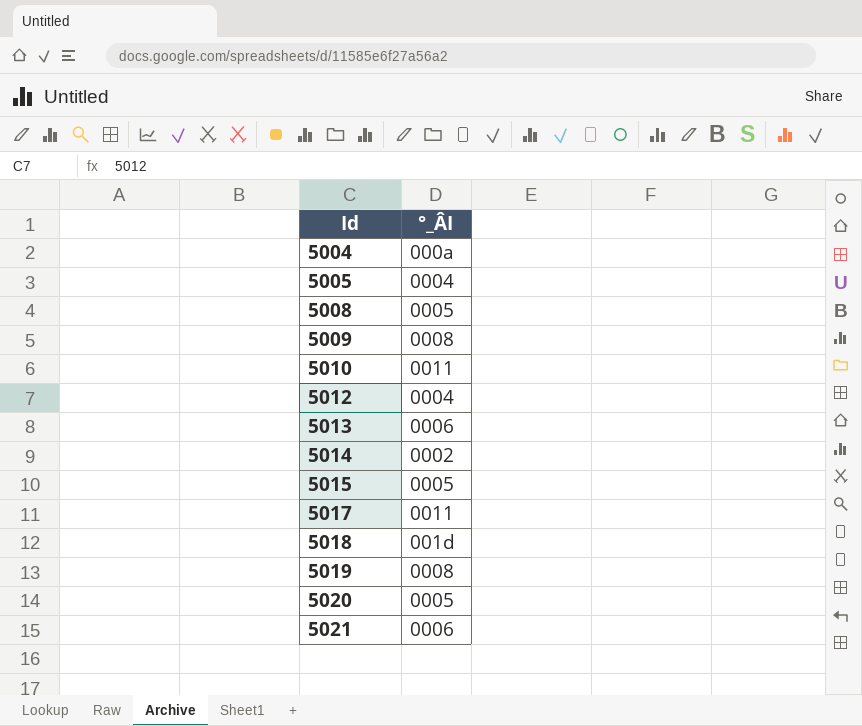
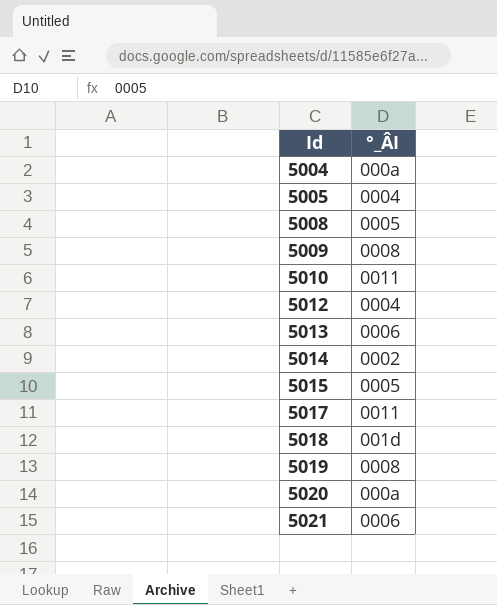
5020 | °_ÂI: 0005 -> 000a

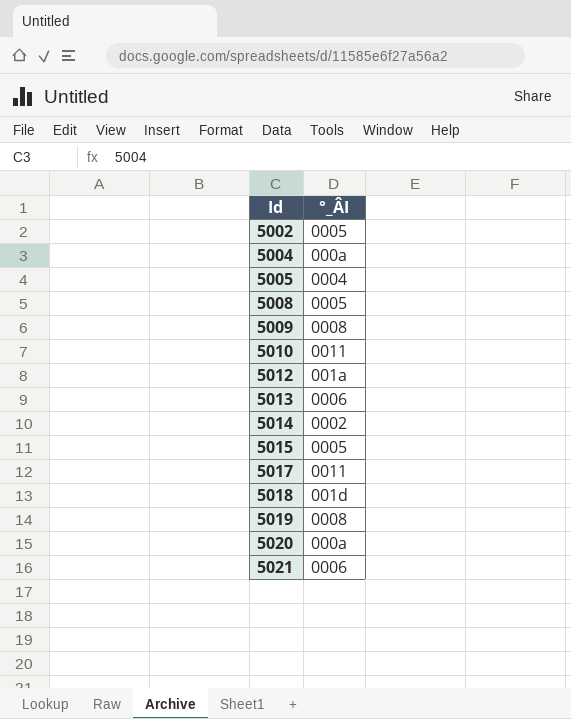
row 5002: none -> 0005
5012 | °_ÂI: 0004 -> 001a

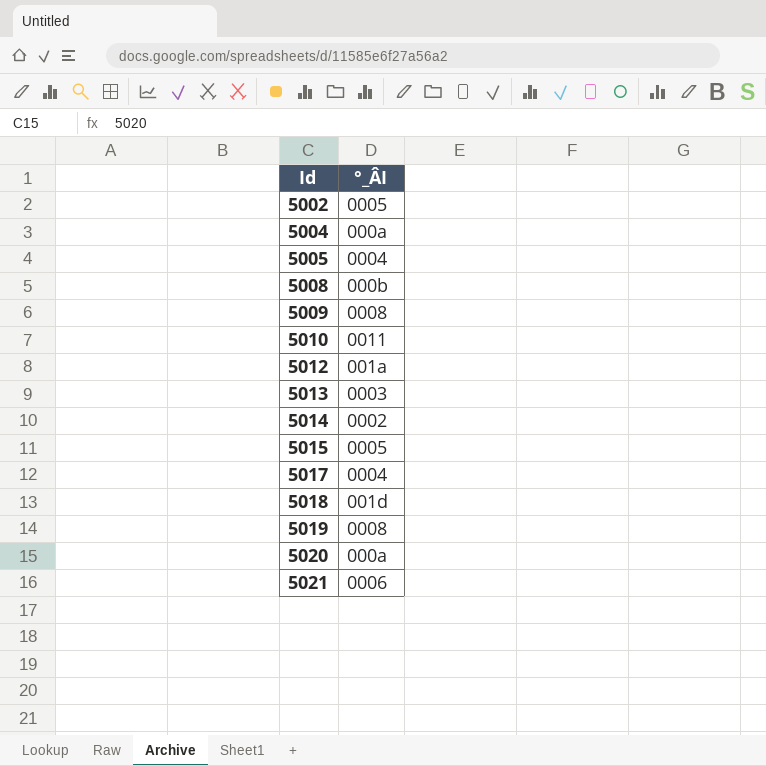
5008 | °_ÂI: 0005 -> 000b
5013 | °_ÂI: 0006 -> 0003
5017 | °_ÂI: 0011 -> 0004

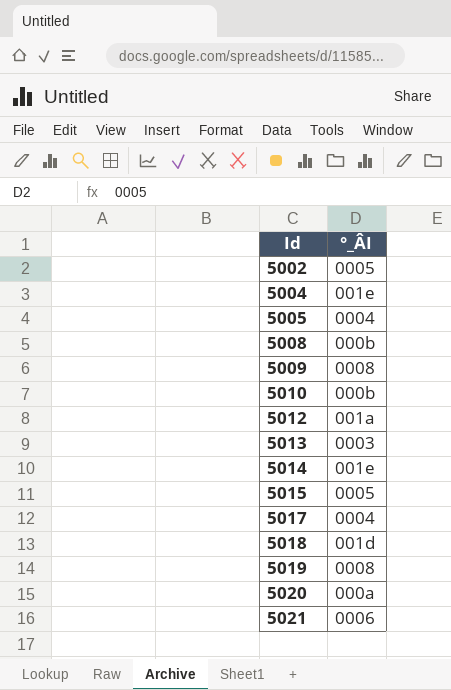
5004 | °_ÂI: 000a -> 001e
5010 | °_ÂI: 0011 -> 000b
5014 | °_ÂI: 0002 -> 001e

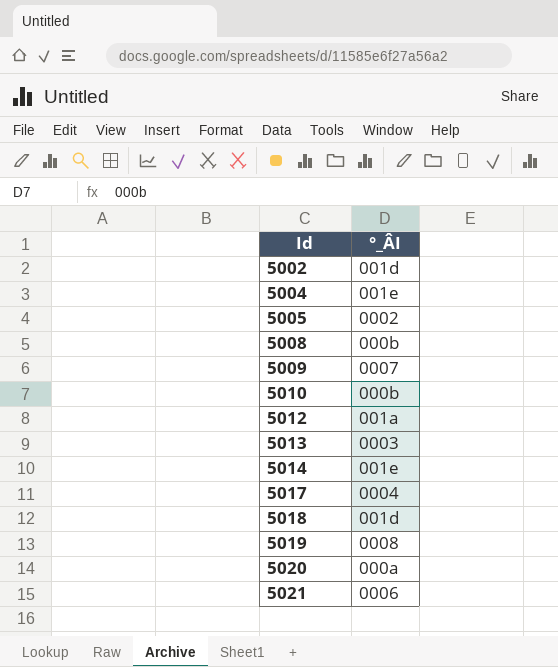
row 5015: 0005 -> none
5002 | °_ÂI: 0005 -> 001d
5005 | °_ÂI: 0004 -> 0002
5009 | °_ÂI: 0008 -> 0007

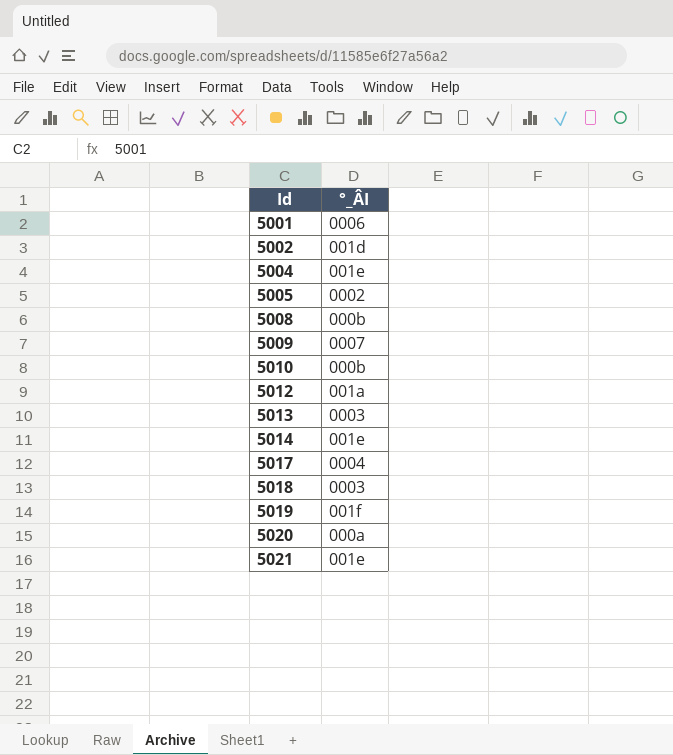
row 5001: none -> 0006
5018 | °_ÂI: 001d -> 0003
5019 | °_ÂI: 0008 -> 001f
5021 | °_ÂI: 0006 -> 001e

